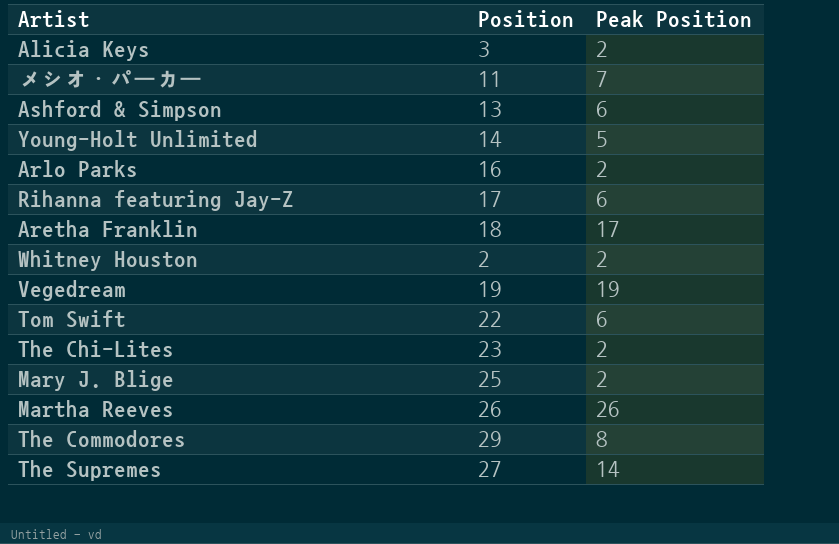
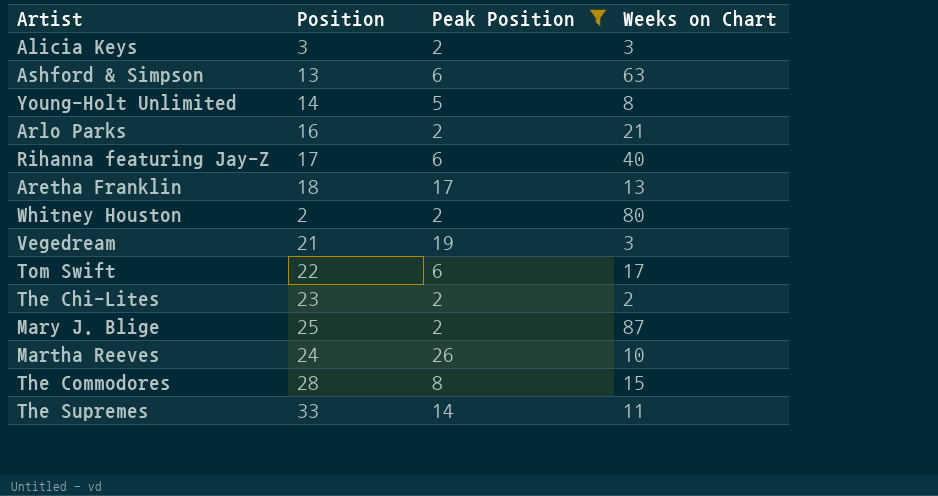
filter: none -> Peak Position != 7
column Weeks on Chart | position: none -> 4
Vegedream | Position: 19 -> 21
Martha Reeves | Position: 26 -> 24
The Commodores | Position: 29 -> 28
The Supremes | Position: 27 -> 33

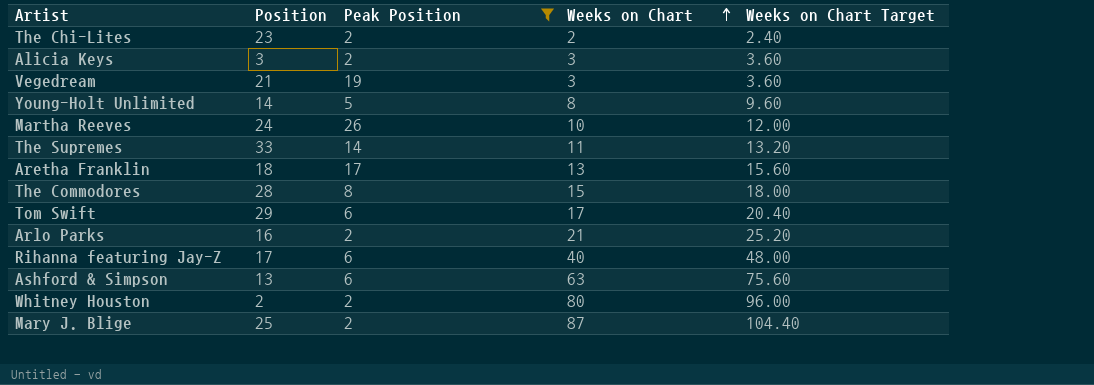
row order: none -> Weeks on Chart ascending
column Weeks on Chart Target | formula: none -> [Weeks on Chart] * 1.2
Tom Swift | Position: 22 -> 29

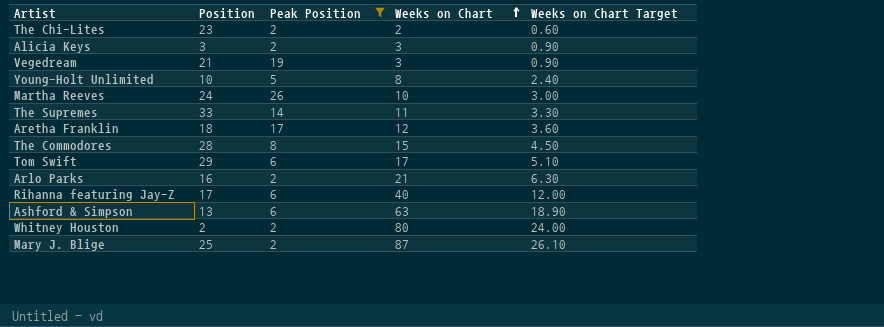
column Weeks on Chart Target | formula: [Weeks on Chart] * 1.2 -> [Weeks on Chart] * 0.3
Young-Holt Unlimited | Position: 14 -> 10
Aretha Franklin | Weeks on Chart: 13 -> 12

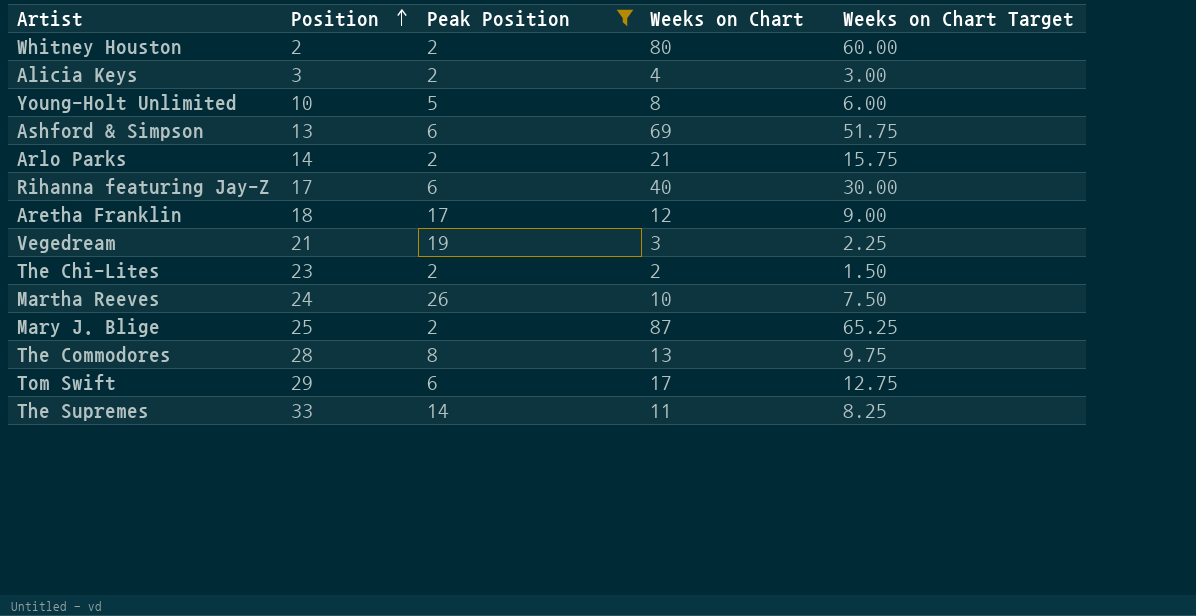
row order: Weeks on Chart ascending -> Position ascending
column Weeks on Chart Target | formula: [Weeks on Chart] * 0.3 -> [Weeks on Chart] * 0.75
Alicia Keys | Weeks on Chart: 3 -> 4
Ashford & Simpson | Weeks on Chart: 63 -> 69
Arlo Parks | Position: 16 -> 14
The Commodores | Weeks on Chart: 15 -> 13

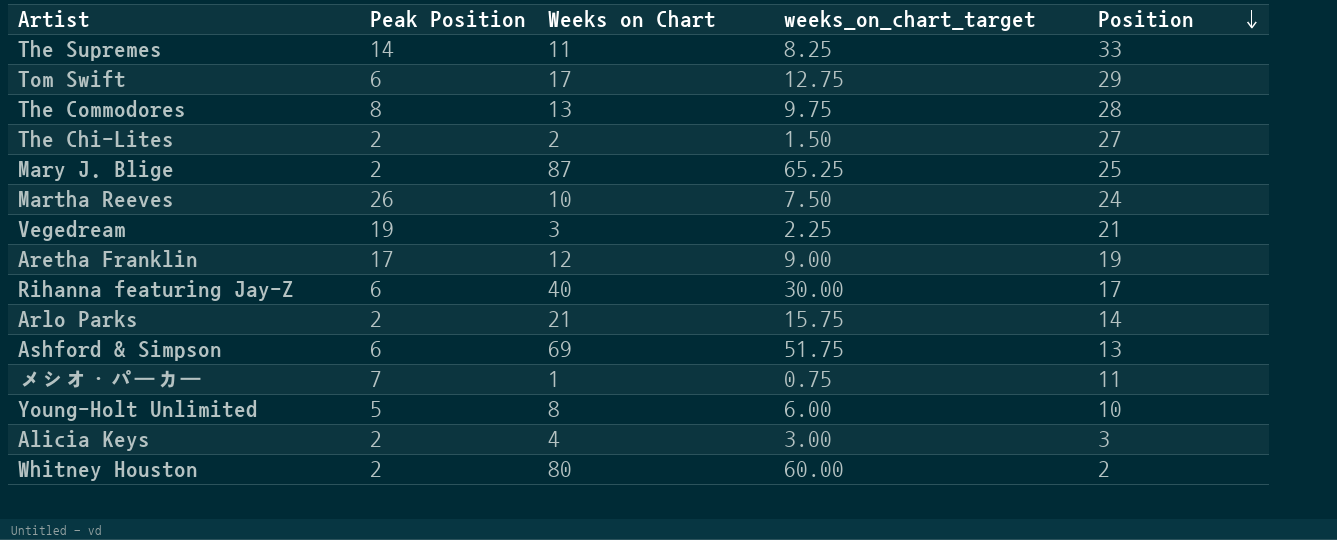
filter: Peak Position != 7 -> none
row order: Position ascending -> Position descending
column name: Weeks on Chart Target -> weeks_on_chart_target
column Position | position: 2 -> 5
The Chi-Lites | Position: 23 -> 27
Aretha Franklin | Position: 18 -> 19

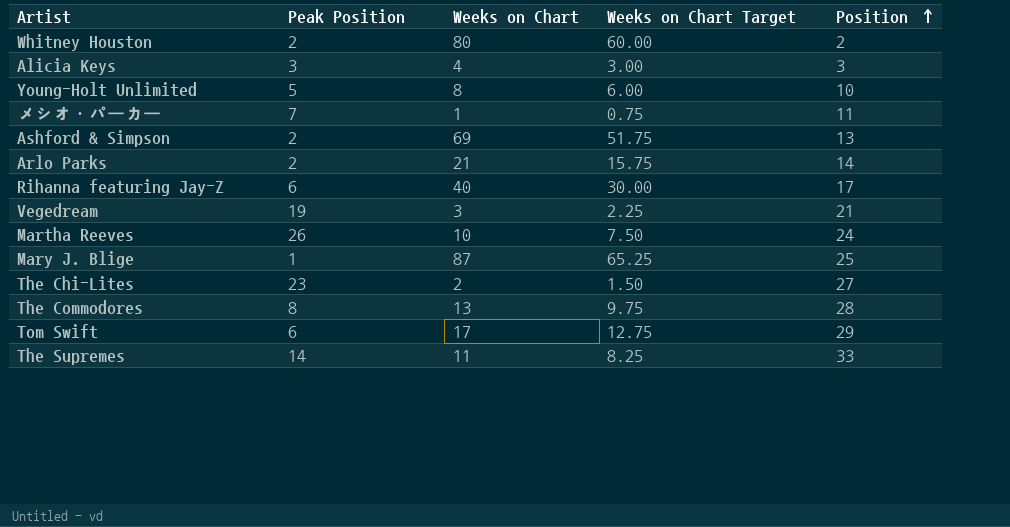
row order: Position descending -> Position ascending
column name: weeks_on_chart_target -> Weeks on Chart Target
row Aretha Franklin: 17 | 12 | 9.00 | 19 -> none
Alicia Keys | Peak Position: 2 -> 3
Ashford & Simpson | Peak Position: 6 -> 2
Mary J. Blige | Peak Position: 2 -> 1
The Chi-Lites | Peak Position: 2 -> 23

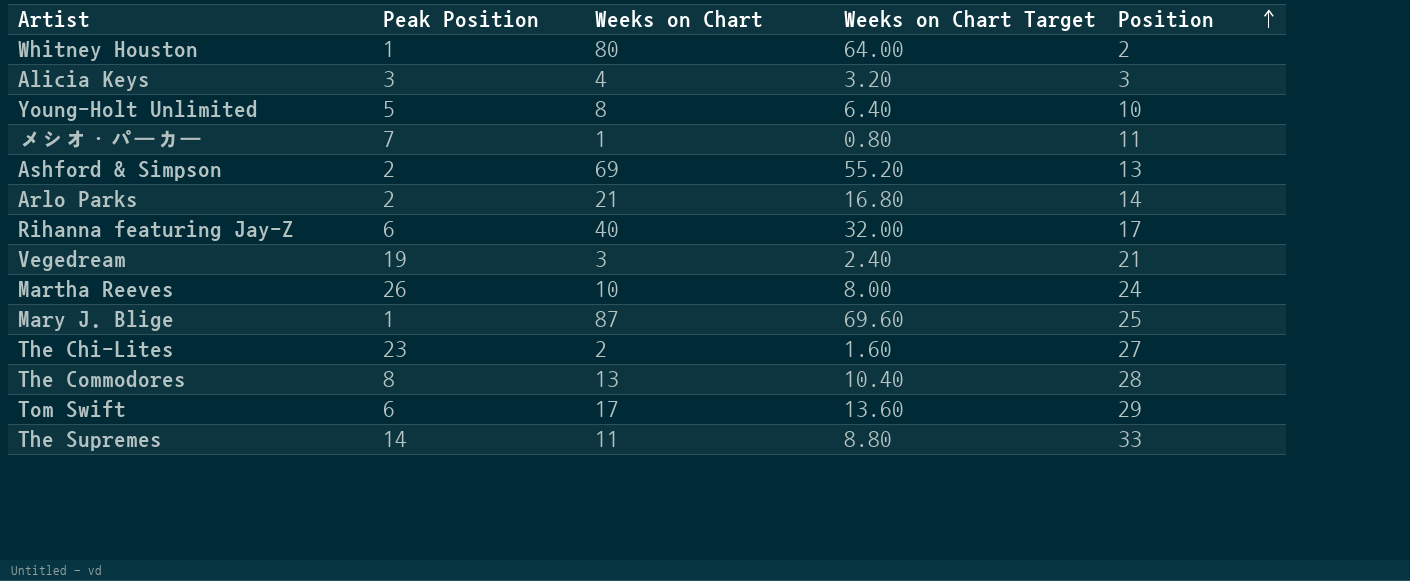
column Weeks on Chart Target | formula: [Weeks on Chart] * 0.75 -> [Weeks on Chart] * 0.8
Whitney Houston | Peak Position: 2 -> 1

